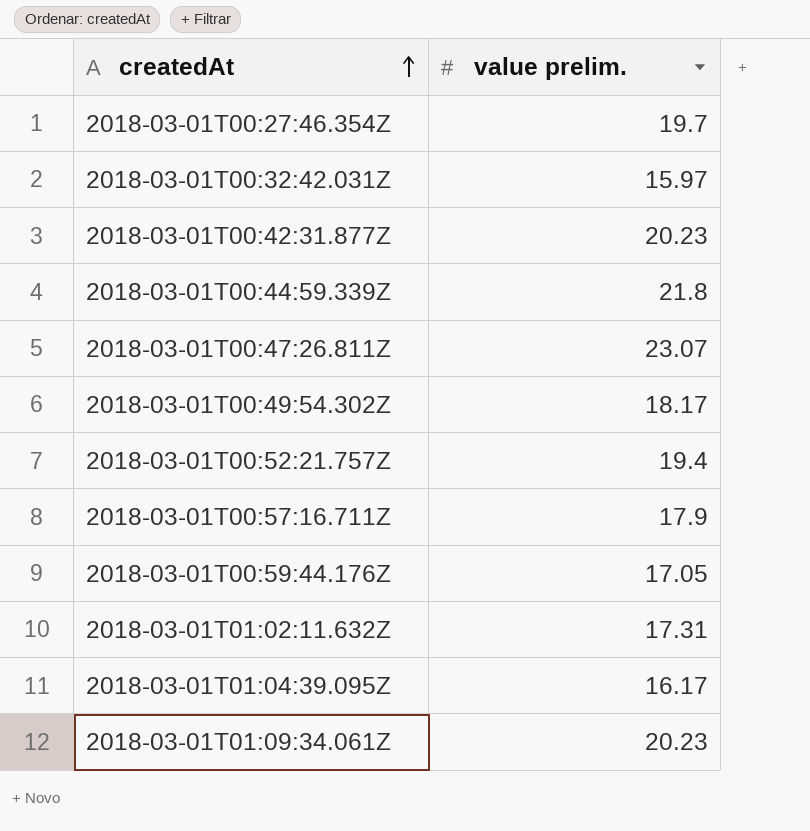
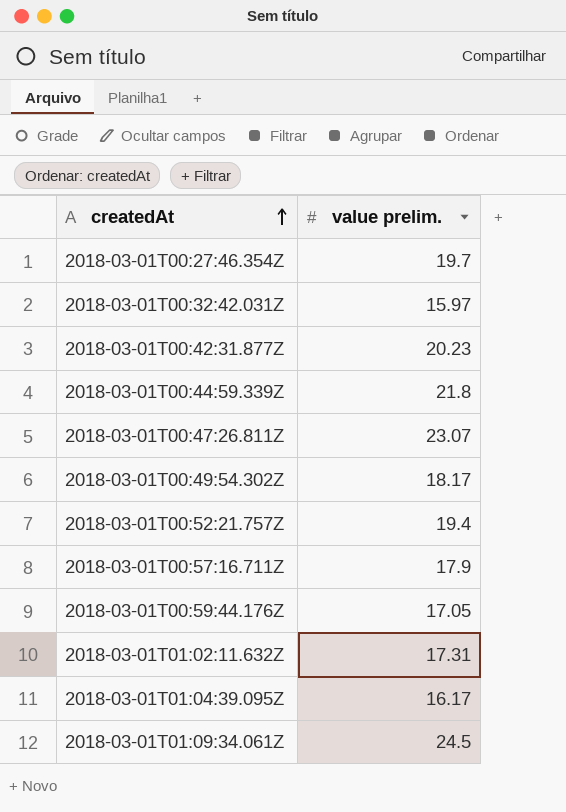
2018-03-01T01:09:34.061Z | value prelim.: 20.23 -> 24.5

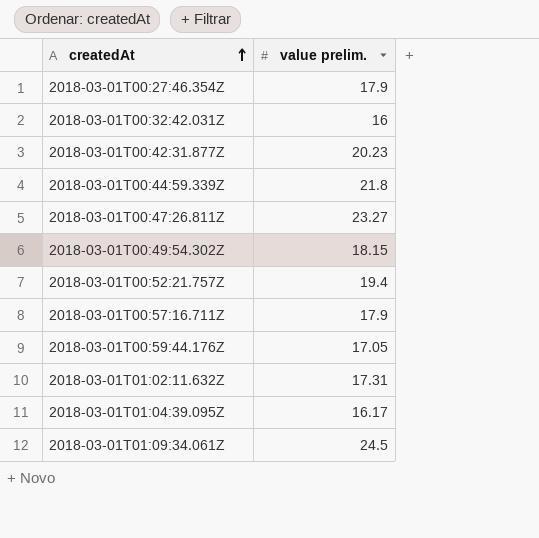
2018-03-01T00:27:46.354Z | value prelim.: 19.7 -> 17.9
2018-03-01T00:32:42.031Z | value prelim.: 15.97 -> 16
2018-03-01T00:47:26.811Z | value prelim.: 23.07 -> 23.27
2018-03-01T00:49:54.302Z | value prelim.: 18.17 -> 18.15

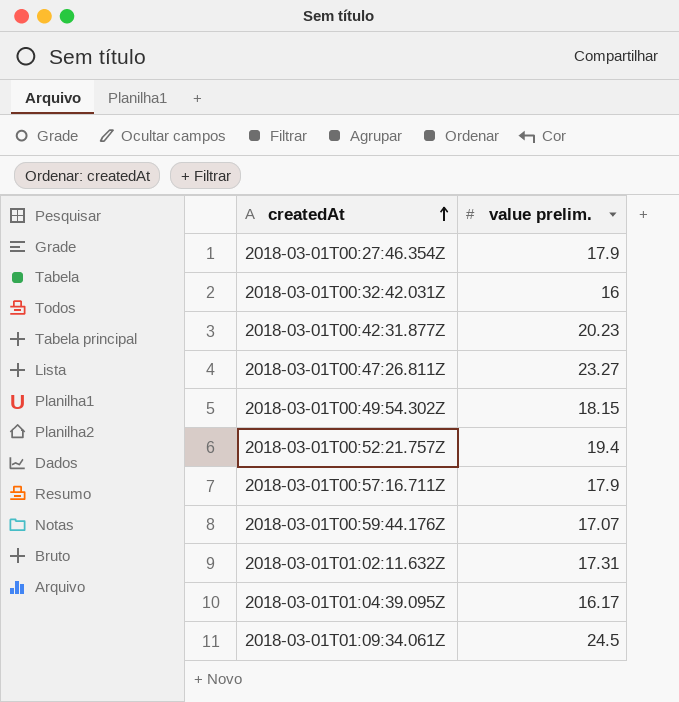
row 2018-03-01T00:44:59.339Z: 21.8 -> none
2018-03-01T00:59:44.176Z | value prelim.: 17.05 -> 17.07

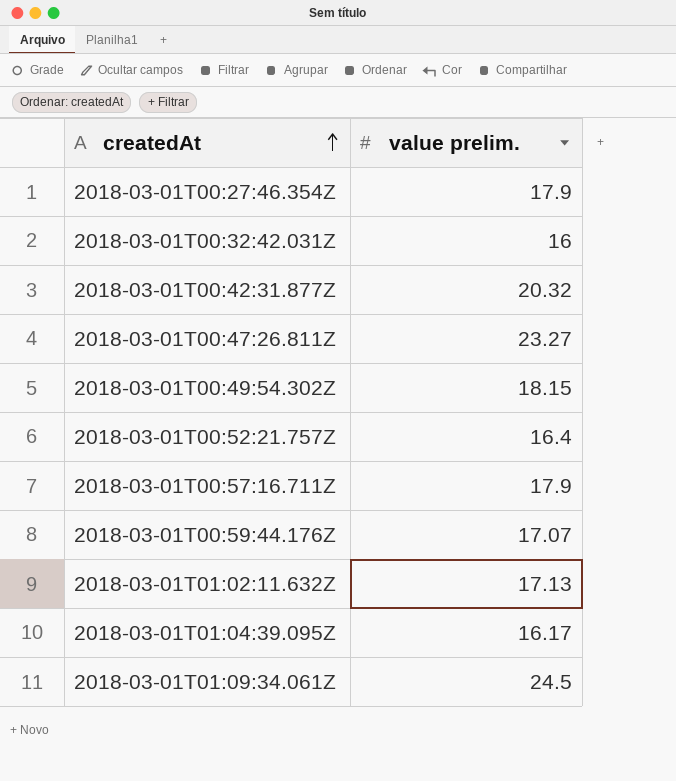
2018-03-01T00:42:31.877Z | value prelim.: 20.23 -> 20.32
2018-03-01T00:52:21.757Z | value prelim.: 19.4 -> 16.4
2018-03-01T01:02:11.632Z | value prelim.: 17.31 -> 17.13

